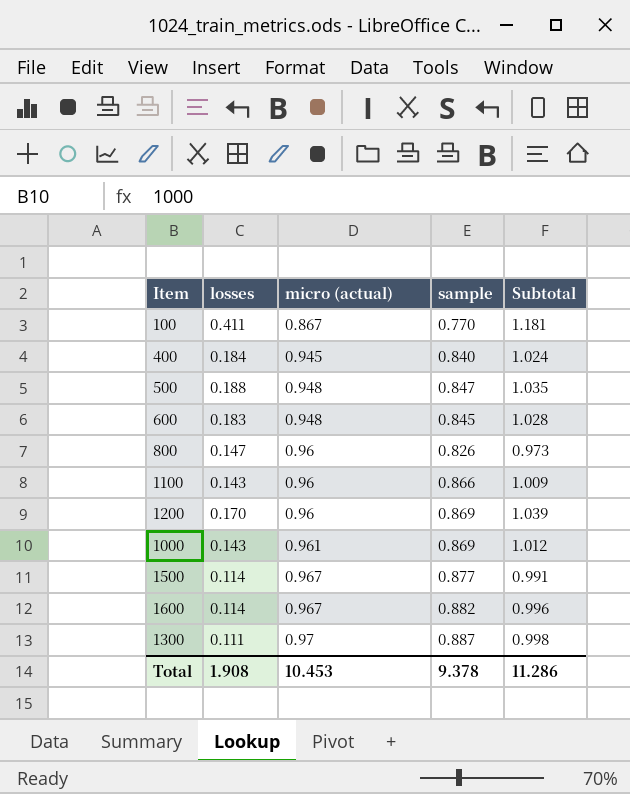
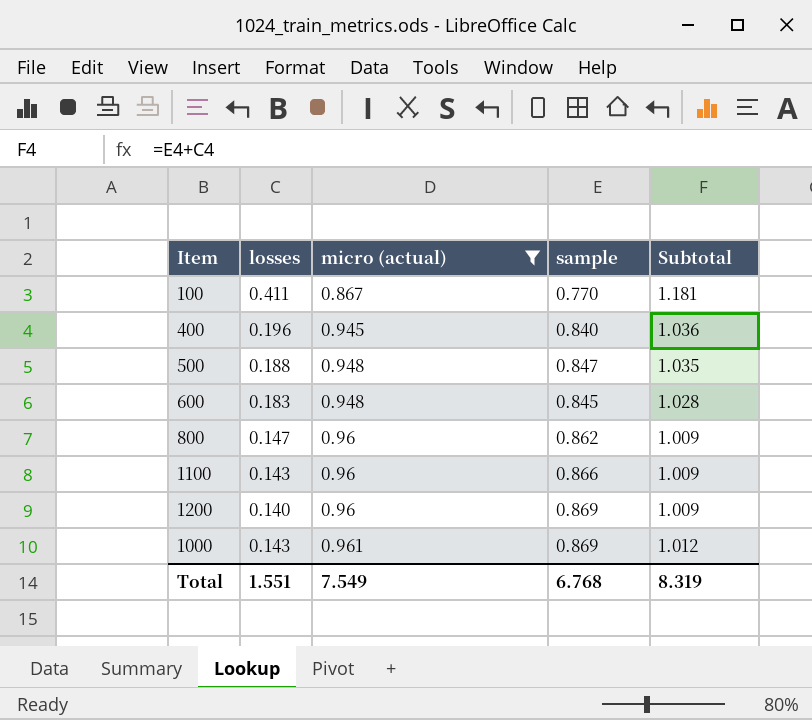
filter: none -> micro (actual) <= 0.961
400 | losses: 0.184 -> 0.196
400 | Subtotal: 1.024 -> 1.036
800 | sample: 0.826 -> 0.862
800 | Subtotal: 0.973 -> 1.009
1200 | losses: 0.170 -> 0.140
1200 | Subtotal: 1.039 -> 1.009
Total | losses: 1.908 -> 1.551
Total | micro (actual): 10.453 -> 7.549
Total | sample: 9.378 -> 6.768
Total | Subtotal: 11.286 -> 8.319

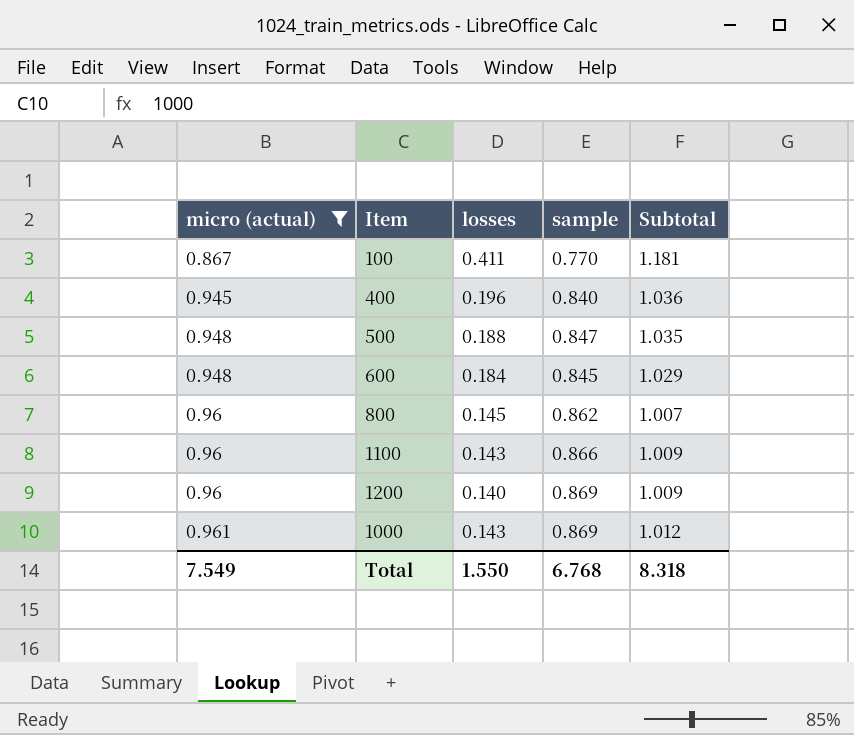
column micro (actual) | position: 3 -> 1
600 | losses: 0.183 -> 0.184
600 | Subtotal: 1.028 -> 1.029
800 | losses: 0.147 -> 0.145
800 | Subtotal: 1.009 -> 1.007
Total | losses: 1.551 -> 1.550
Total | Subtotal: 8.319 -> 8.318

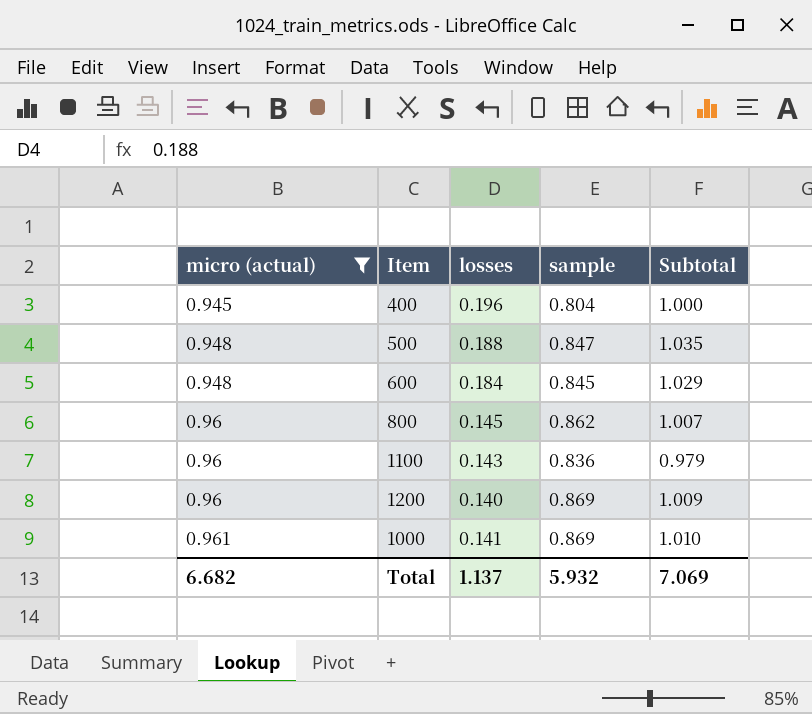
row 100: 0.867 | 0.411 | 0.770 | 1.181 -> none
400 | sample: 0.840 -> 0.804
400 | Subtotal: 1.036 -> 1.000
1100 | sample: 0.866 -> 0.836
1100 | Subtotal: 1.009 -> 0.979
1000 | losses: 0.143 -> 0.141
1000 | Subtotal: 1.012 -> 1.010
Total | micro (actual): 7.549 -> 6.682
Total | losses: 1.550 -> 1.137
Total | sample: 6.768 -> 5.932
Total | Subtotal: 8.318 -> 7.069

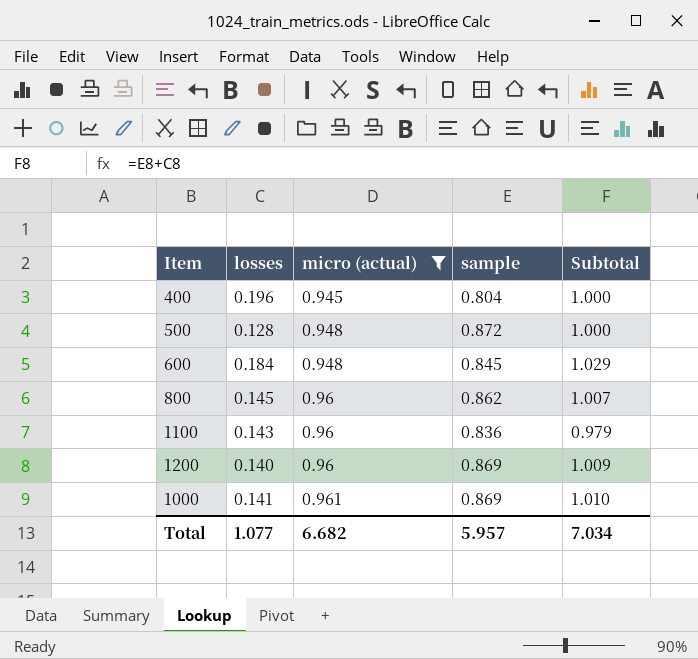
column micro (actual) | position: 1 -> 3
500 | losses: 0.188 -> 0.128
500 | sample: 0.847 -> 0.872
500 | Subtotal: 1.035 -> 1.000
Total | losses: 1.137 -> 1.077
Total | sample: 5.932 -> 5.957
Total | Subtotal: 7.069 -> 7.034

